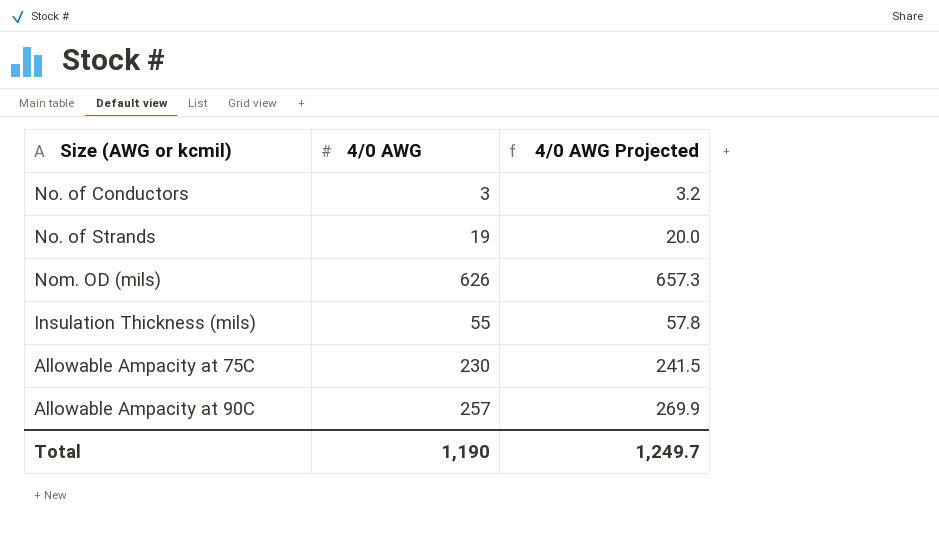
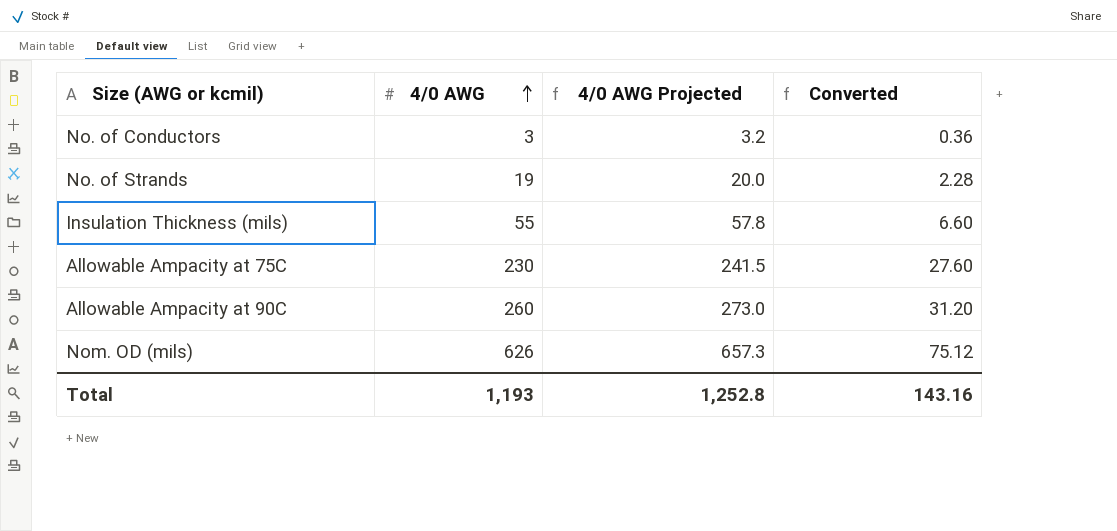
row order: none -> 4/0 AWG ascending
column Converted | formula: none -> [4/0 AWG] * 0.12
Allowable Ampacity at 90C | 4/0 AWG: 257 -> 260
Allowable Ampacity at 90C | 4/0 AWG Projected: 269.9 -> 273.0
Total | 4/0 AWG: 1,190 -> 1,193
Total | 4/0 AWG Projected: 1,249.7 -> 1,252.8

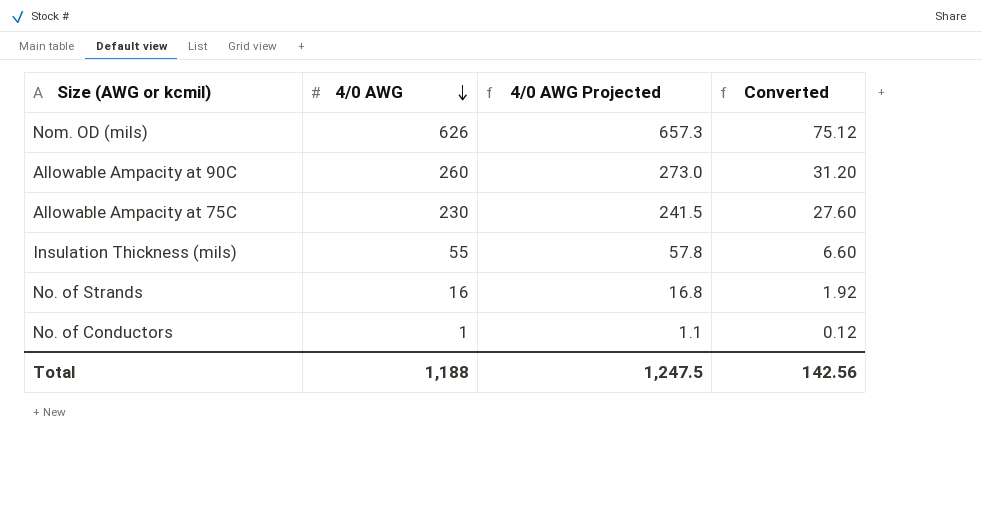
row order: 4/0 AWG ascending -> 4/0 AWG descending
No. of Strands | 4/0 AWG: 19 -> 16
No. of Strands | 4/0 AWG Projected: 20.0 -> 16.8
No. of Strands | Converted: 2.28 -> 1.92
No. of Conductors | 4/0 AWG: 3 -> 1
No. of Conductors | 4/0 AWG Projected: 3.2 -> 1.1
No. of Conductors | Converted: 0.36 -> 0.12
Total | 4/0 AWG: 1,193 -> 1,188
Total | 4/0 AWG Projected: 1,252.8 -> 1,247.5
Total | Converted: 143.16 -> 142.56

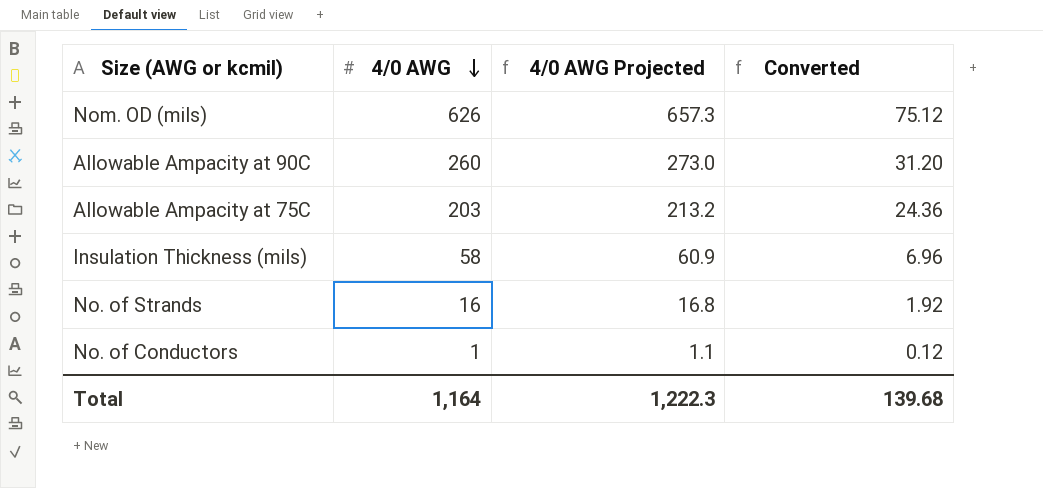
Allowable Ampacity at 75C | 4/0 AWG: 230 -> 203
Allowable Ampacity at 75C | 4/0 AWG Projected: 241.5 -> 213.2
Allowable Ampacity at 75C | Converted: 27.60 -> 24.36
Insulation Thickness (mils) | 4/0 AWG: 55 -> 58
Insulation Thickness (mils) | 4/0 AWG Projected: 57.8 -> 60.9
Insulation Thickness (mils) | Converted: 6.60 -> 6.96
Total | 4/0 AWG: 1,188 -> 1,164
Total | 4/0 AWG Projected: 1,247.5 -> 1,222.3
Total | Converted: 142.56 -> 139.68

